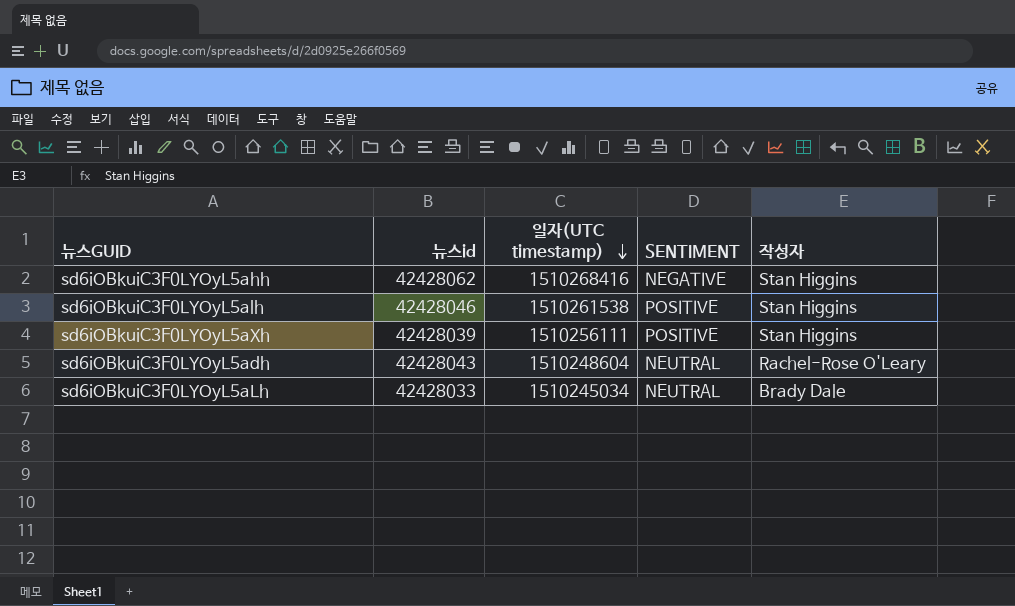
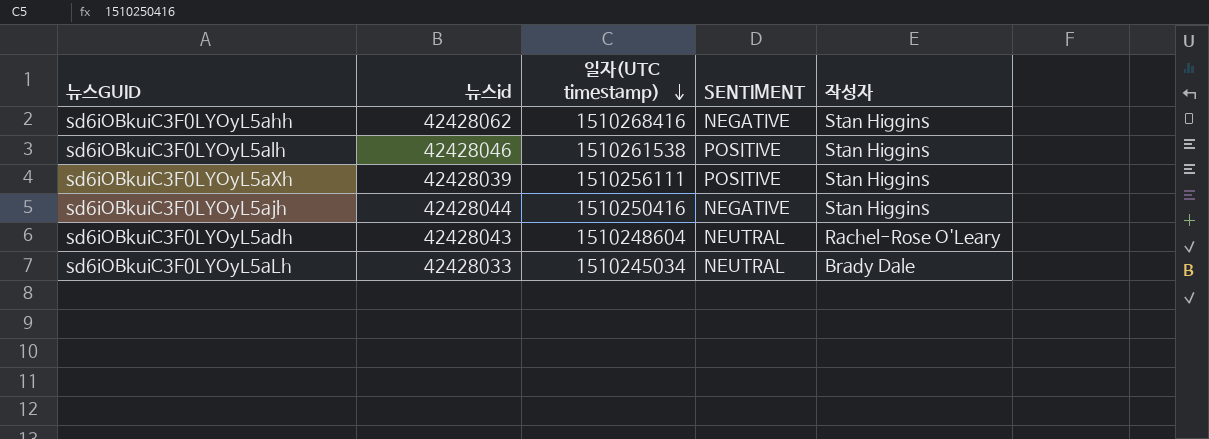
row sd6iOBkuiC3F0LYOyL5ajh: none -> 42428044 | 1510250416 | NEGATIVE | Stan Higgins

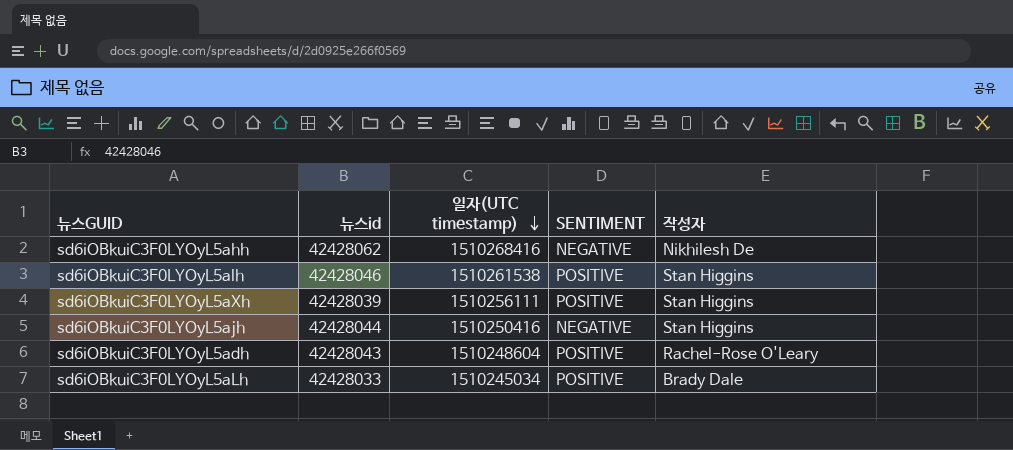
sd6iOBkuiC3F0LYOyL5ahh | 작성자: Stan Higgins -> Nikhilesh De
sd6iOBkuiC3F0LYOyL5adh | SENTIMENT: NEUTRAL -> POSITIVE
sd6iOBkuiC3F0LYOyL5aLh | SENTIMENT: NEUTRAL -> POSITIVE

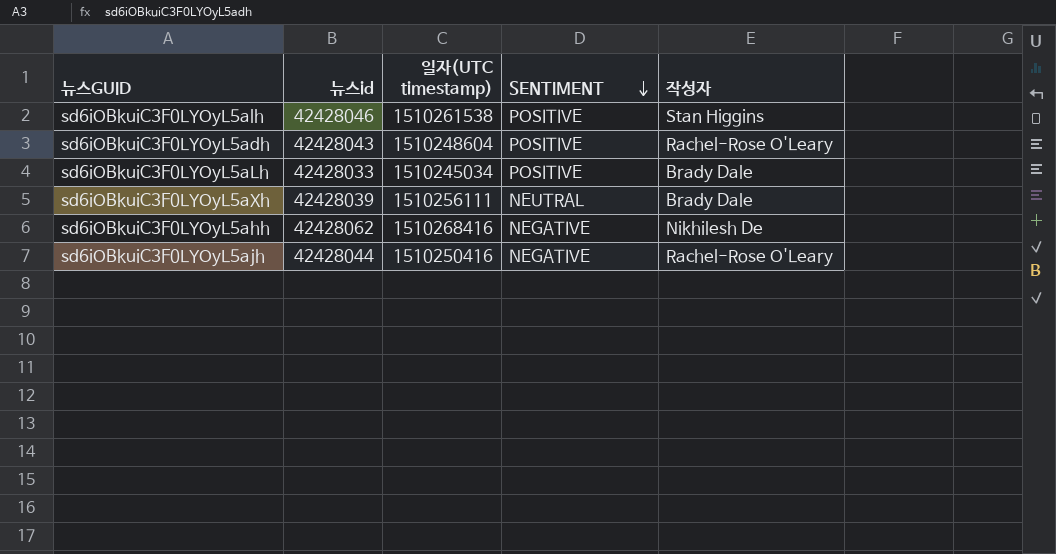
row order: 일자(UTC timestamp) descending -> SENTIMENT descending
sd6iOBkuiC3F0LYOyL5aXh | SENTIMENT: POSITIVE -> NEUTRAL
sd6iOBkuiC3F0LYOyL5aXh | 작성자: Stan Higgins -> Brady Dale
sd6iOBkuiC3F0LYOyL5ajh | 작성자: Stan Higgins -> Rachel-Rose O'Leary

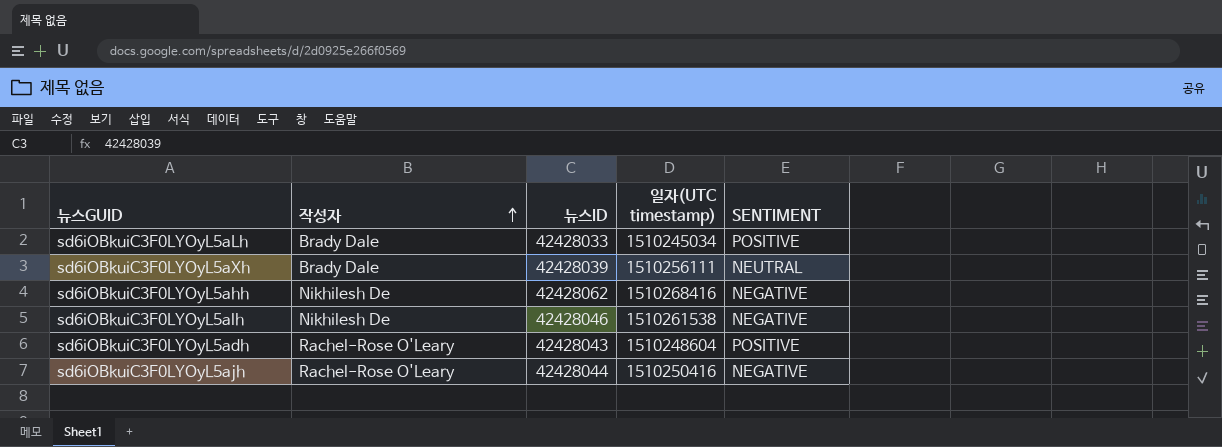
row order: SENTIMENT descending -> 작성자 ascending
column 작성자 | position: 5 -> 2
column name: 뉴스id -> 뉴스ID
sd6iOBkuiC3F0LYOyL5alh | 작성자: Stan Higgins -> Nikhilesh De
sd6iOBkuiC3F0LYOyL5alh | SENTIMENT: POSITIVE -> NEGATIVE

